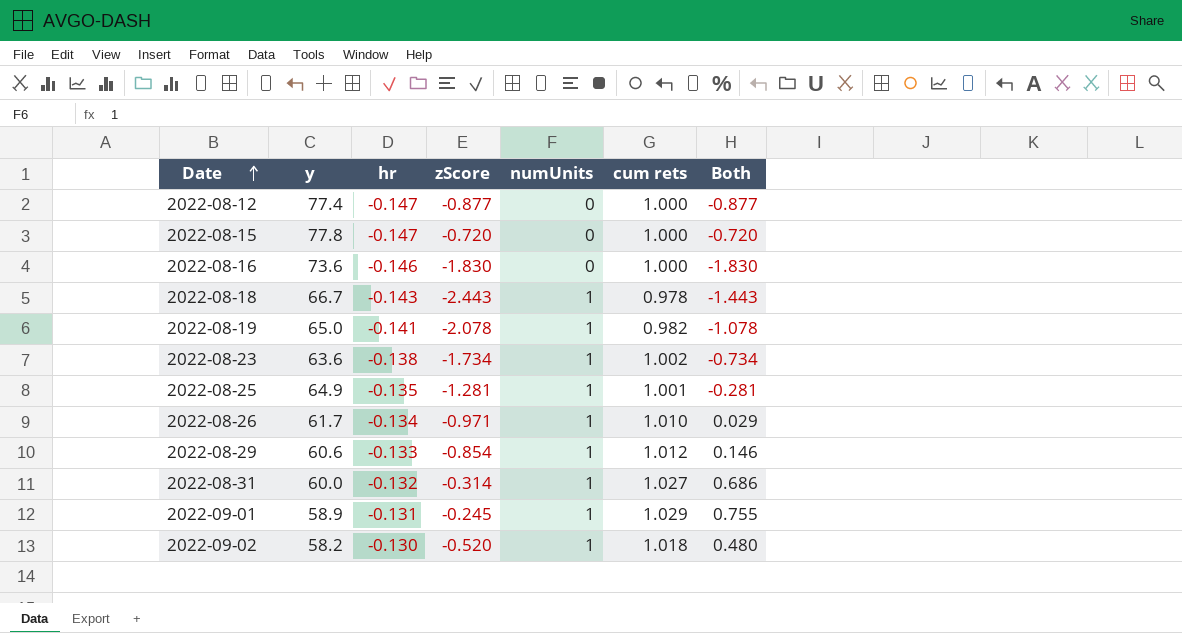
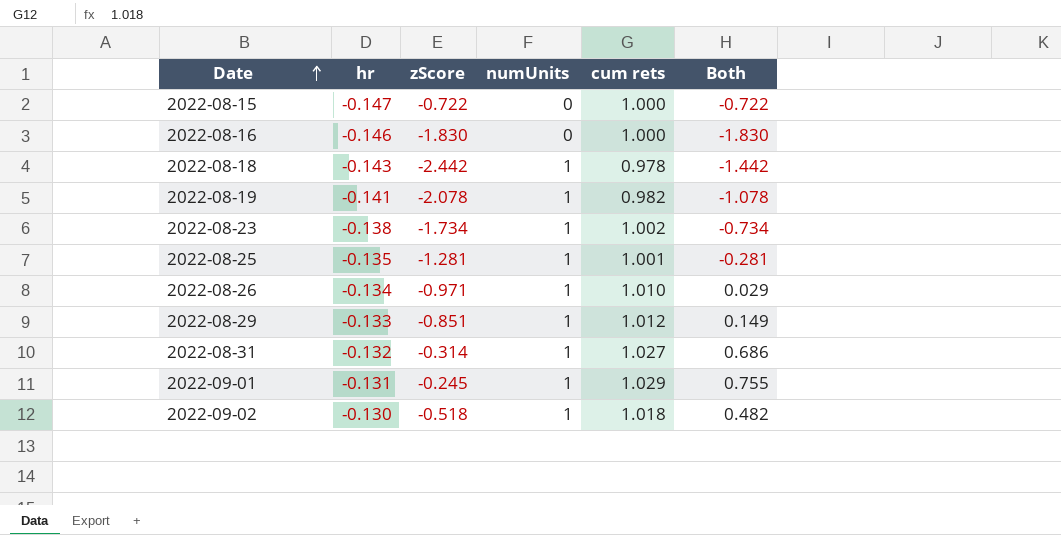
column y | position: 2 -> none
row 2022-08-12: 77.4 | -0.147 | -0.877 | 0 | 1.000 | -0.877 -> none
2022-08-15 | zScore: -0.720 -> -0.722
2022-08-15 | Both: -0.720 -> -0.722
2022-08-18 | zScore: -2.443 -> -2.442
2022-08-18 | Both: -1.443 -> -1.442
2022-08-29 | zScore: -0.854 -> -0.851
2022-08-29 | Both: 0.146 -> 0.149
2022-09-02 | zScore: -0.520 -> -0.518
2022-09-02 | Both: 0.480 -> 0.482

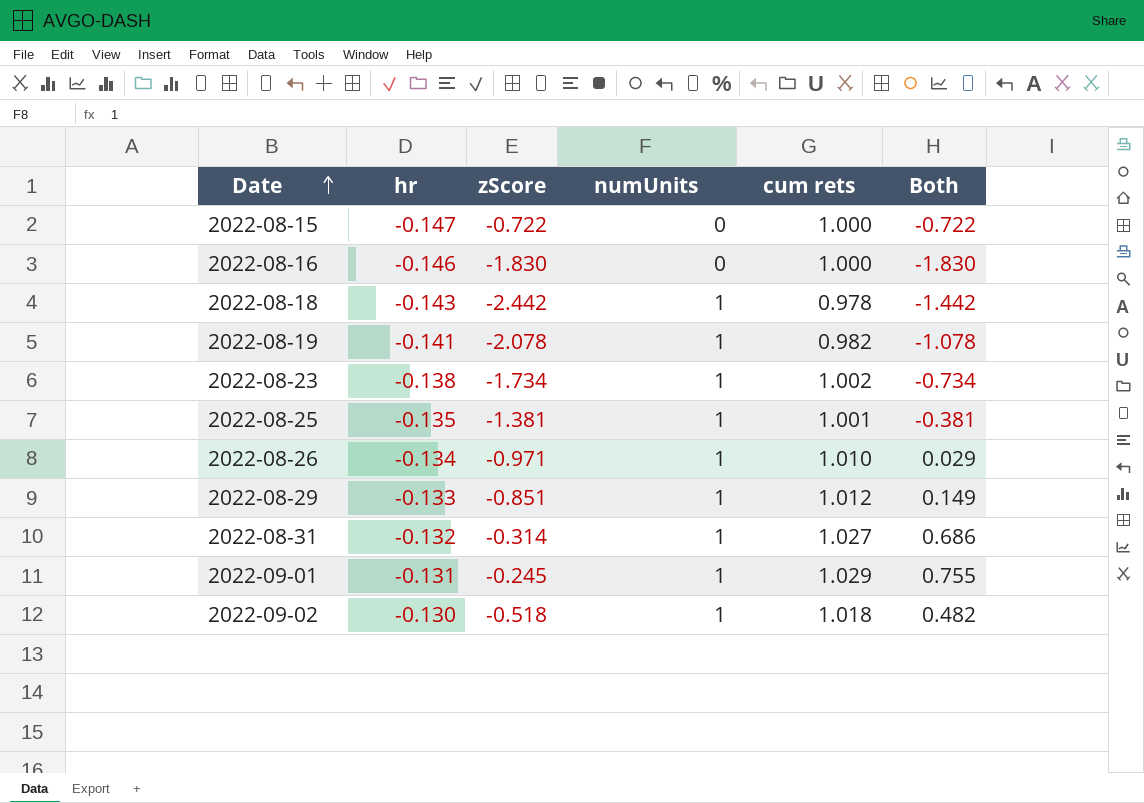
2022-08-25 | zScore: -1.281 -> -1.381
2022-08-25 | Both: -0.281 -> -0.381

